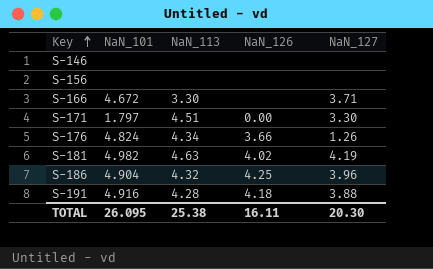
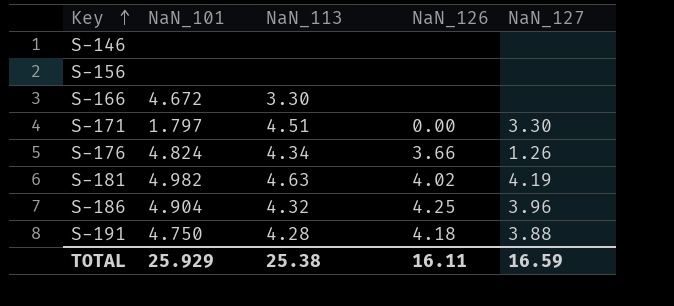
S-166 | NaN_127: 3.71 -> none
S-191 | NaN_101: 4.916 -> 4.750
TOTAL | NaN_101: 26.095 -> 25.929
TOTAL | NaN_127: 20.30 -> 16.59

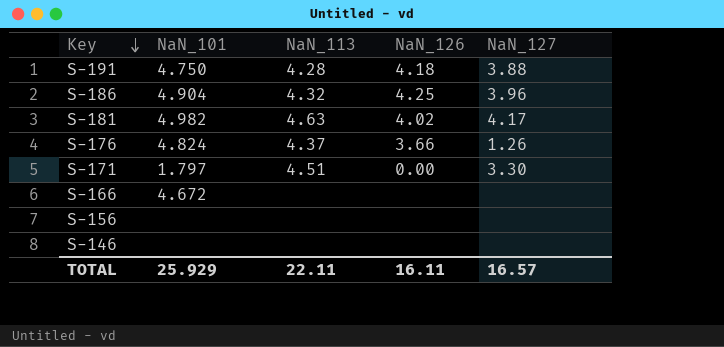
row order: Key ascending -> Key descending
S-181 | NaN_127: 4.19 -> 4.17
S-176 | NaN_113: 4.34 -> 4.37
S-166 | NaN_113: 3.30 -> none
TOTAL | NaN_113: 25.38 -> 22.11
TOTAL | NaN_127: 16.59 -> 16.57

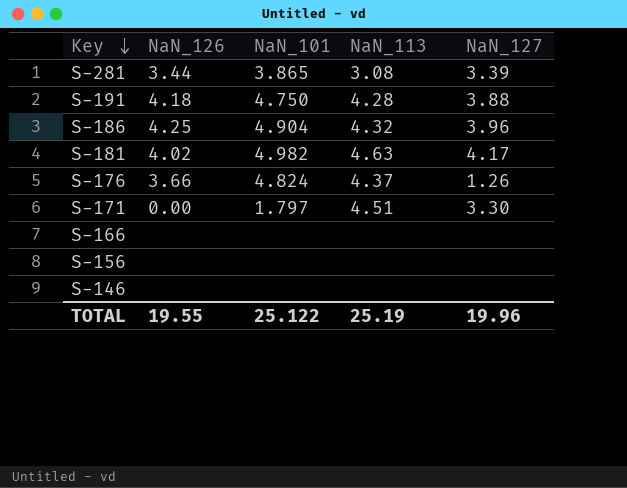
column NaN_126 | position: 4 -> 2
row S-281: none -> 3.44 | 3.865 | 3.08 | 3.39
S-166 | NaN_101: 4.672 -> none
TOTAL | NaN_126: 16.11 -> 19.55
TOTAL | NaN_101: 25.929 -> 25.122
TOTAL | NaN_113: 22.11 -> 25.19
TOTAL | NaN_127: 16.57 -> 19.96

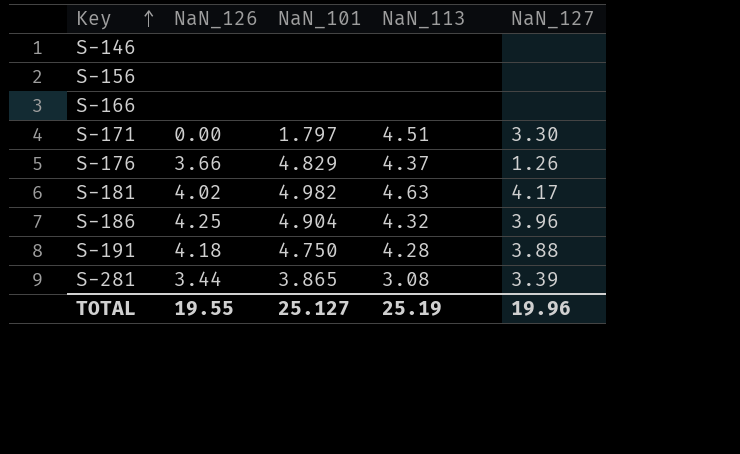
row order: Key descending -> Key ascending
S-176 | NaN_101: 4.824 -> 4.829
TOTAL | NaN_101: 25.122 -> 25.127

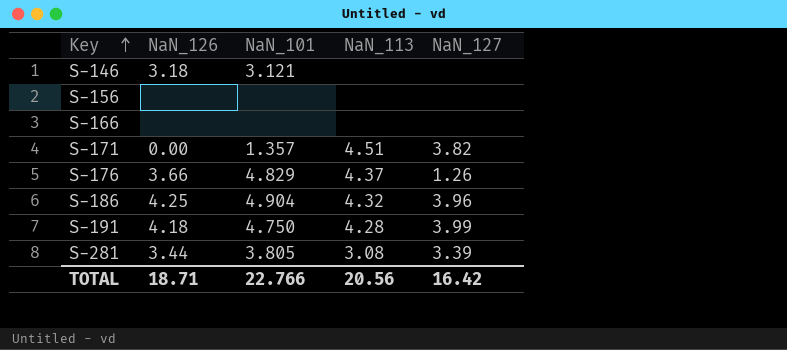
row S-181: 4.02 | 4.982 | 4.63 | 4.17 -> none
S-146 | NaN_126: none -> 3.18
S-146 | NaN_101: none -> 3.121
S-171 | NaN_101: 1.797 -> 1.357
S-171 | NaN_127: 3.30 -> 3.82
S-191 | NaN_127: 3.88 -> 3.99
S-281 | NaN_101: 3.865 -> 3.805
TOTAL | NaN_126: 19.55 -> 18.71
TOTAL | NaN_101: 25.127 -> 22.766
TOTAL | NaN_113: 25.19 -> 20.56
TOTAL | NaN_127: 19.96 -> 16.42

